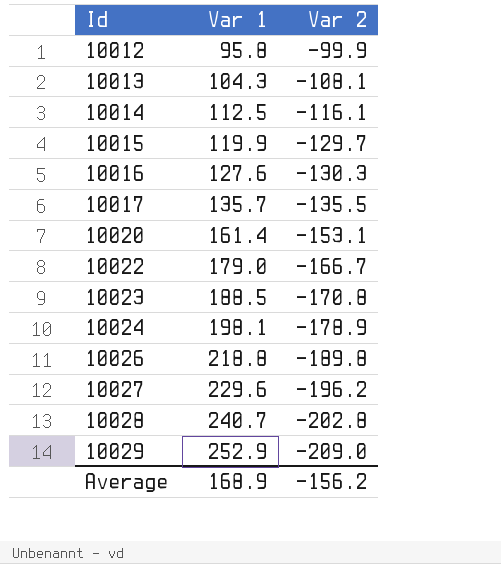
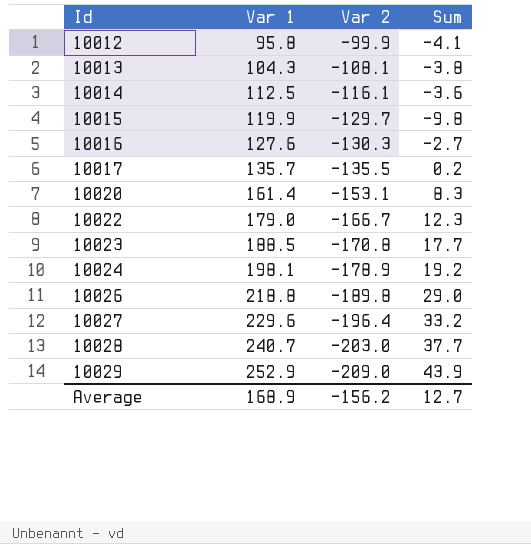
column Sum | formula: none -> [Var 1] + [Var 2]
10027 | Var 2: -196.2 -> -196.4
10028 | Var 2: -202.8 -> -203.0

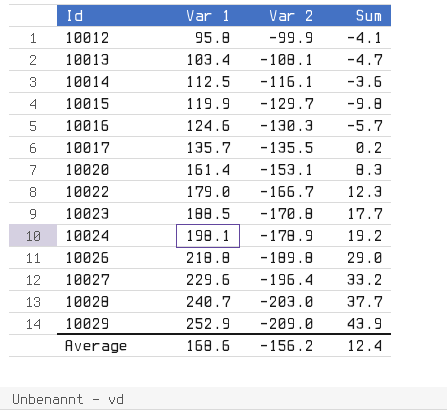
10013 | Var 1: 104.3 -> 103.4
10013 | Sum: -3.8 -> -4.7
10016 | Var 1: 127.6 -> 124.6
10016 | Sum: -2.7 -> -5.7
Average | Var 1: 168.9 -> 168.6
Average | Sum: 12.7 -> 12.4

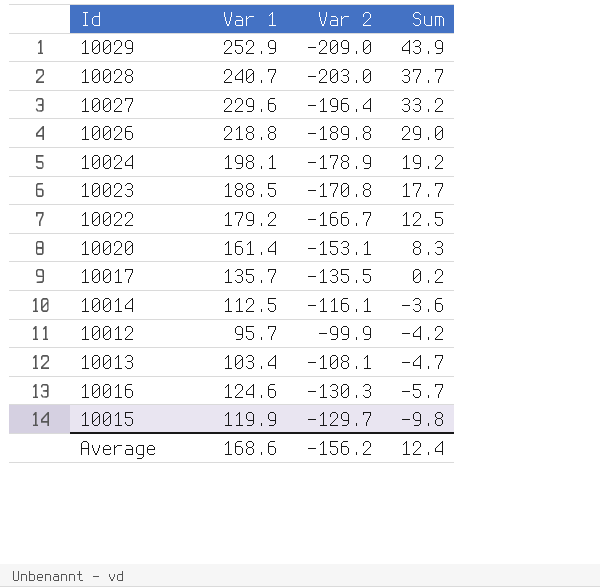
row order: Id ascending -> Sum descending
10022 | Var 1: 179.0 -> 179.2
10022 | Sum: 12.3 -> 12.5
10012 | Var 1: 95.8 -> 95.7
10012 | Sum: -4.1 -> -4.2

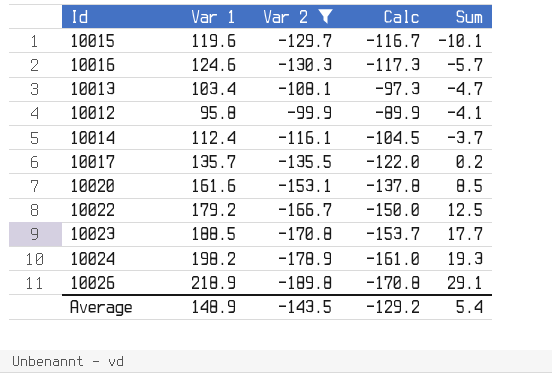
filter: none -> Var 2 >= -189.8
row order: Sum descending -> Sum ascending
column Calc | formula: none -> [Var 2] * 0.9
10015 | Var 1: 119.9 -> 119.6
10015 | Sum: -9.8 -> -10.1
10012 | Var 1: 95.7 -> 95.8
10012 | Sum: -4.2 -> -4.1
10014 | Var 1: 112.5 -> 112.4
10014 | Sum: -3.6 -> -3.7
10020 | Var 1: 161.4 -> 161.6
10020 | Sum: 8.3 -> 8.5
10024 | Var 1: 198.1 -> 198.2
10024 | Sum: 19.2 -> 19.3
10026 | Var 1: 218.8 -> 218.9
10026 | Sum: 29.0 -> 29.1
Average | Var 1: 168.6 -> 148.9
Average | Var 2: -156.2 -> -143.5
Average | Sum: 12.4 -> 5.4

